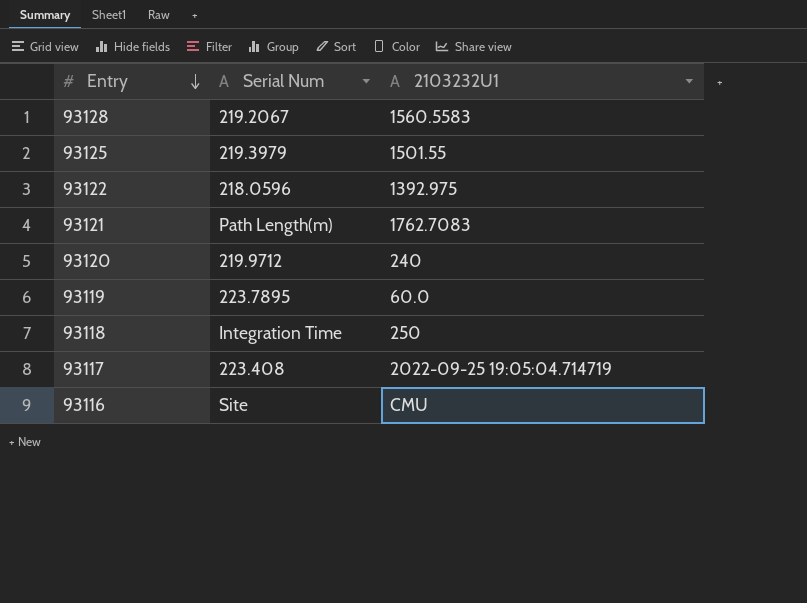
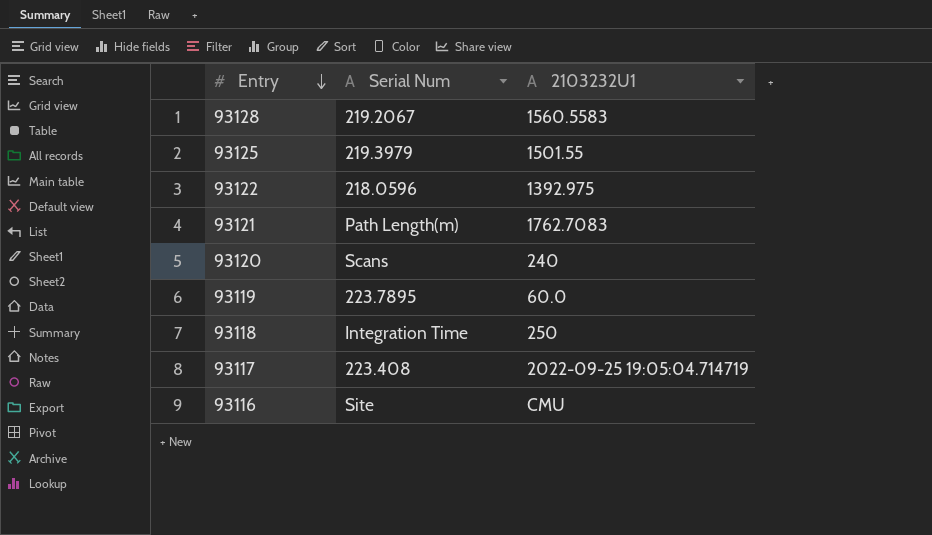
93120 | Serial Num: 219.9712 -> Scans

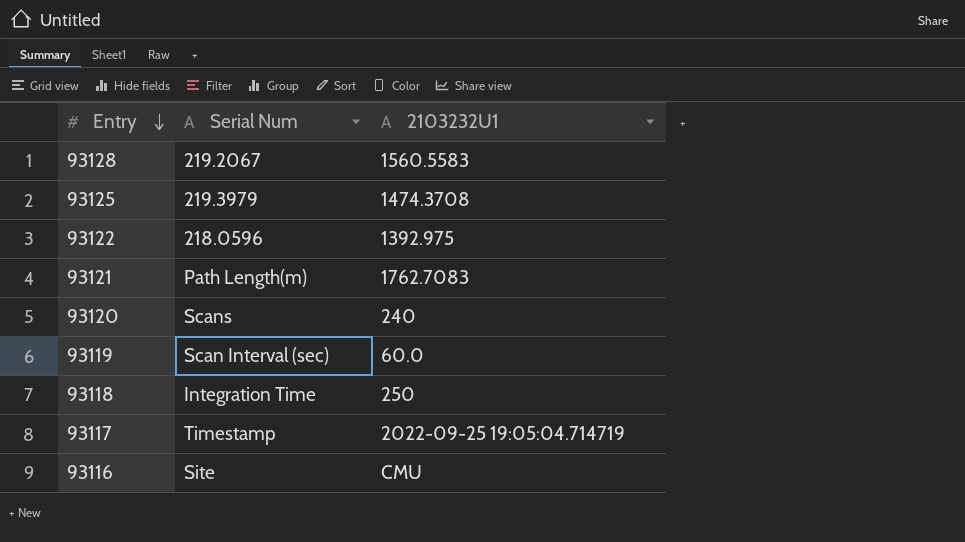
93125 | 2103232U1: 1501.55 -> 1474.3708
93119 | Serial Num: 223.7895 -> Scan Interval (sec)
93117 | Serial Num: 223.408 -> Timestamp

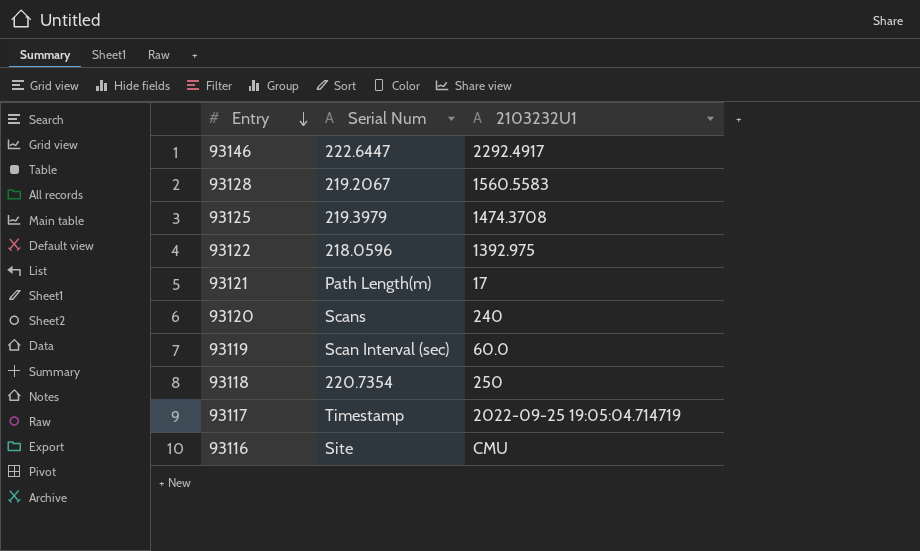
row 93146: none -> 222.6447 | 2292.4917
93121 | 2103232U1: 1762.7083 -> 17
93118 | Serial Num: Integration Time -> 220.7354

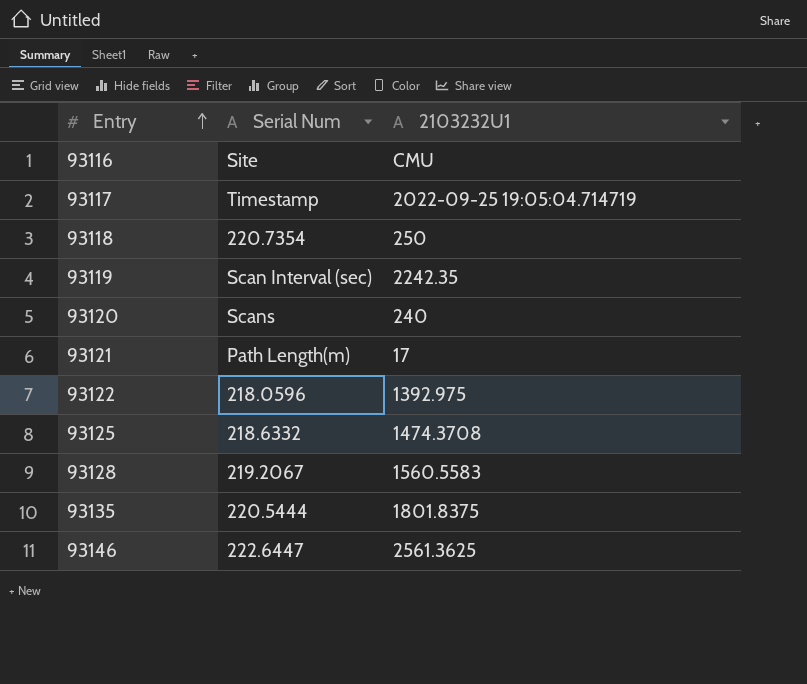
row order: Entry descending -> Entry ascending
93119 | 2103232U1: 60.0 -> 2242.35
93125 | Serial Num: 219.3979 -> 218.6332
row 93135: none -> 220.5444 | 1801.8375
93146 | 2103232U1: 2292.4917 -> 2561.3625

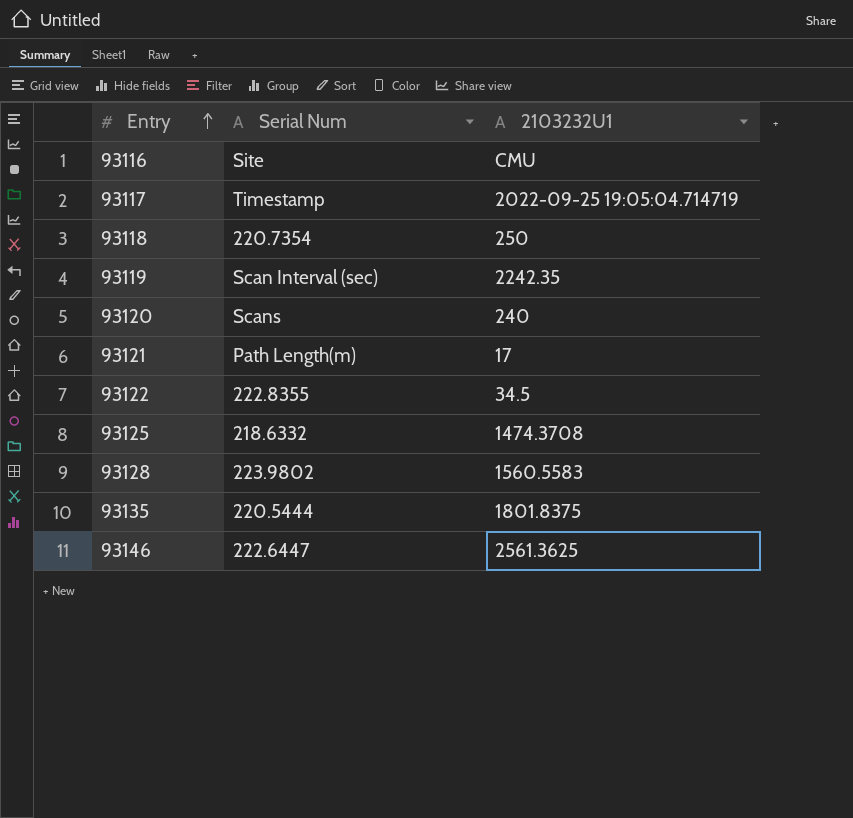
93122 | Serial Num: 218.0596 -> 222.8355
93122 | 2103232U1: 1392.975 -> 34.5
93128 | Serial Num: 219.2067 -> 223.9802

